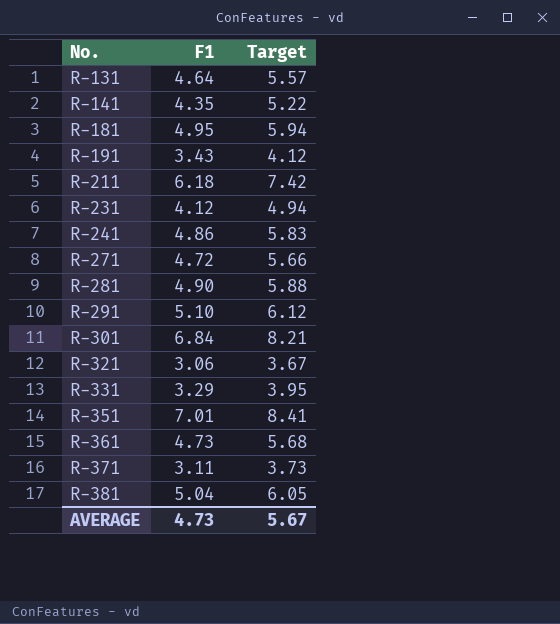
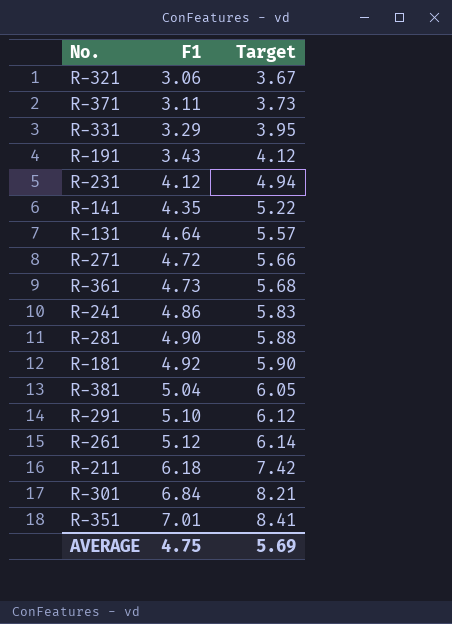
row order: No. ascending -> F1 ascending
R-181 | F1: 4.95 -> 4.92
R-181 | Target: 5.94 -> 5.90
row R-261: none -> 5.12 | 6.14
AVERAGE | F1: 4.73 -> 4.75
AVERAGE | Target: 5.67 -> 5.69

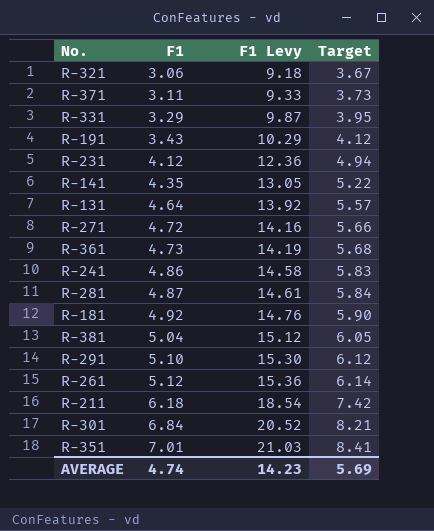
column F1 Levy | formula: none -> [F1] * 3
R-281 | F1: 4.90 -> 4.87
R-281 | Target: 5.88 -> 5.84
AVERAGE | F1: 4.75 -> 4.74

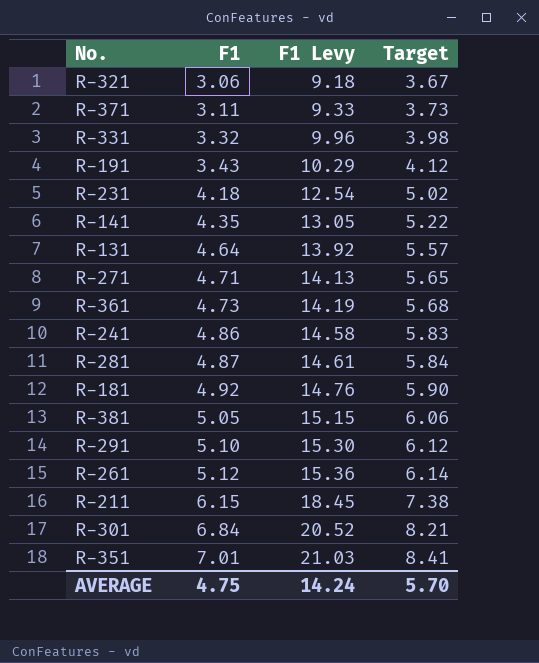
R-331 | F1: 3.29 -> 3.32
R-331 | F1 Levy: 9.87 -> 9.96
R-331 | Target: 3.95 -> 3.98
R-231 | F1: 4.12 -> 4.18
R-231 | F1 Levy: 12.36 -> 12.54
R-231 | Target: 4.94 -> 5.02
R-271 | F1: 4.72 -> 4.71
R-271 | F1 Levy: 14.16 -> 14.13
R-271 | Target: 5.66 -> 5.65
R-381 | F1: 5.04 -> 5.05
R-381 | F1 Levy: 15.12 -> 15.15
R-381 | Target: 6.05 -> 6.06
R-211 | F1: 6.18 -> 6.15
R-211 | F1 Levy: 18.54 -> 18.45
R-211 | Target: 7.42 -> 7.38
AVERAGE | F1: 4.74 -> 4.75
AVERAGE | F1 Levy: 14.23 -> 14.24
AVERAGE | Target: 5.69 -> 5.70

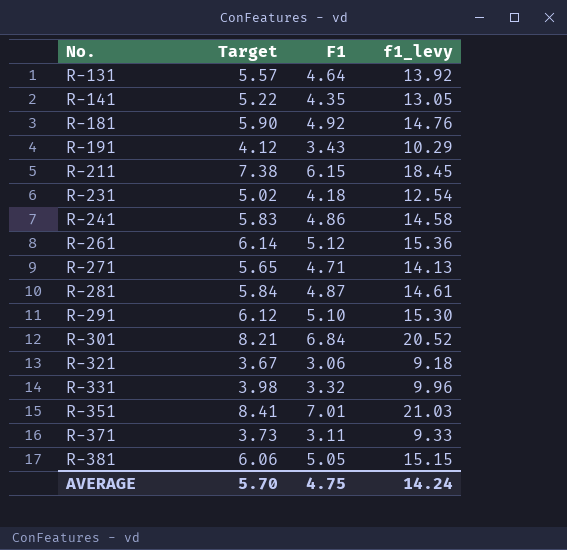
row order: F1 ascending -> No. ascending
column Target | position: 4 -> 2
column name: F1 Levy -> f1_levy
row R-361: 4.73 | 14.19 | 5.68 -> none

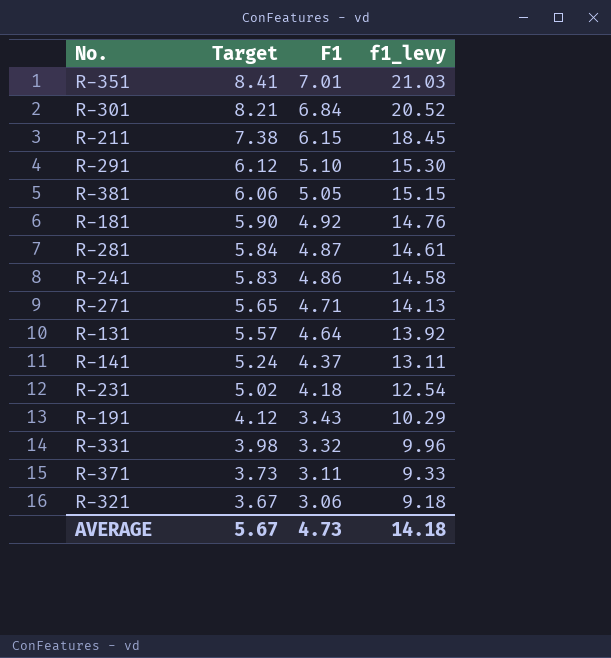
row order: No. ascending -> Target descending
row R-261: 6.14 | 5.12 | 15.36 -> none
R-141 | Target: 5.22 -> 5.24
R-141 | F1: 4.35 -> 4.37
R-141 | f1_levy: 13.05 -> 13.11
AVERAGE | Target: 5.70 -> 5.67
AVERAGE | F1: 4.75 -> 4.73
AVERAGE | f1_levy: 14.24 -> 14.18

